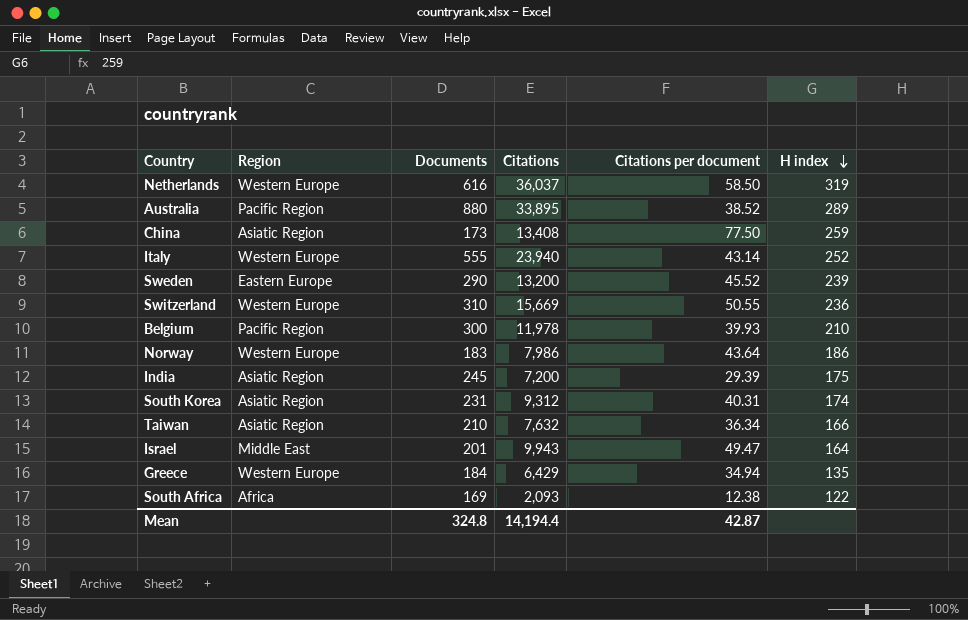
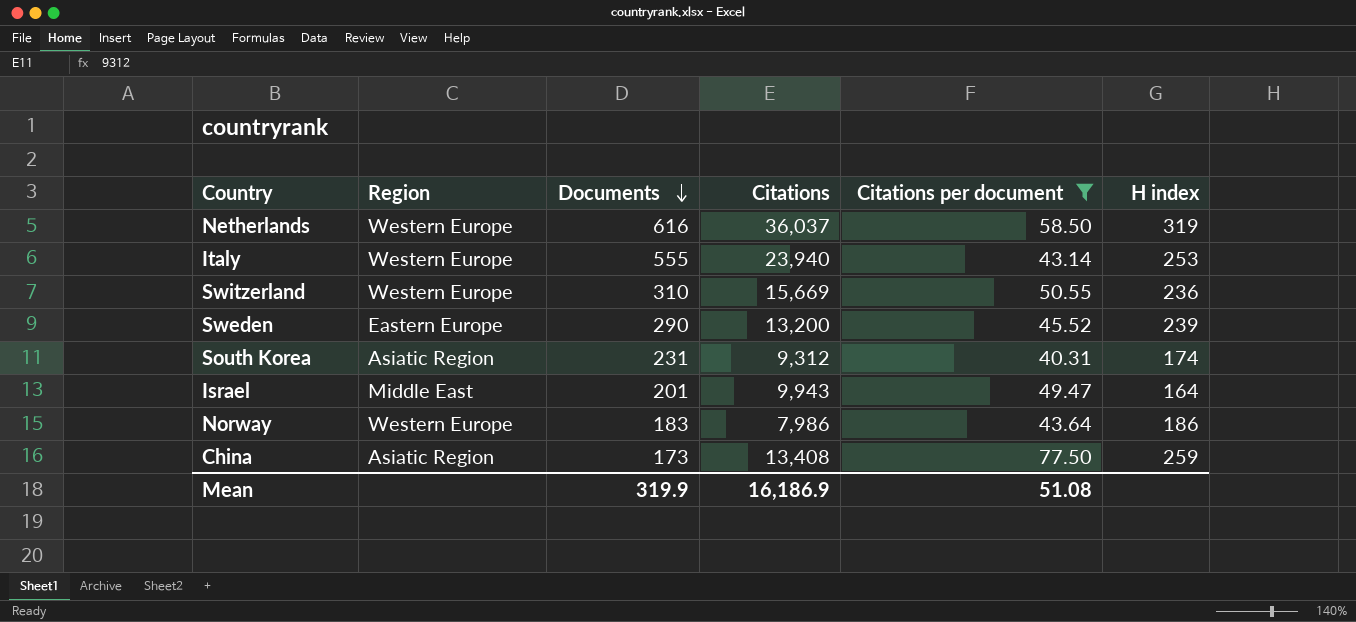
filter: none -> Citations per document >= 40.31
row order: H index descending -> Documents descending
Italy | H index: 252 -> 253
Mean | Documents: 324.8 -> 319.9
Mean | Citations: 14,194.4 -> 16,186.9
Mean | Citations per document: 42.87 -> 51.08

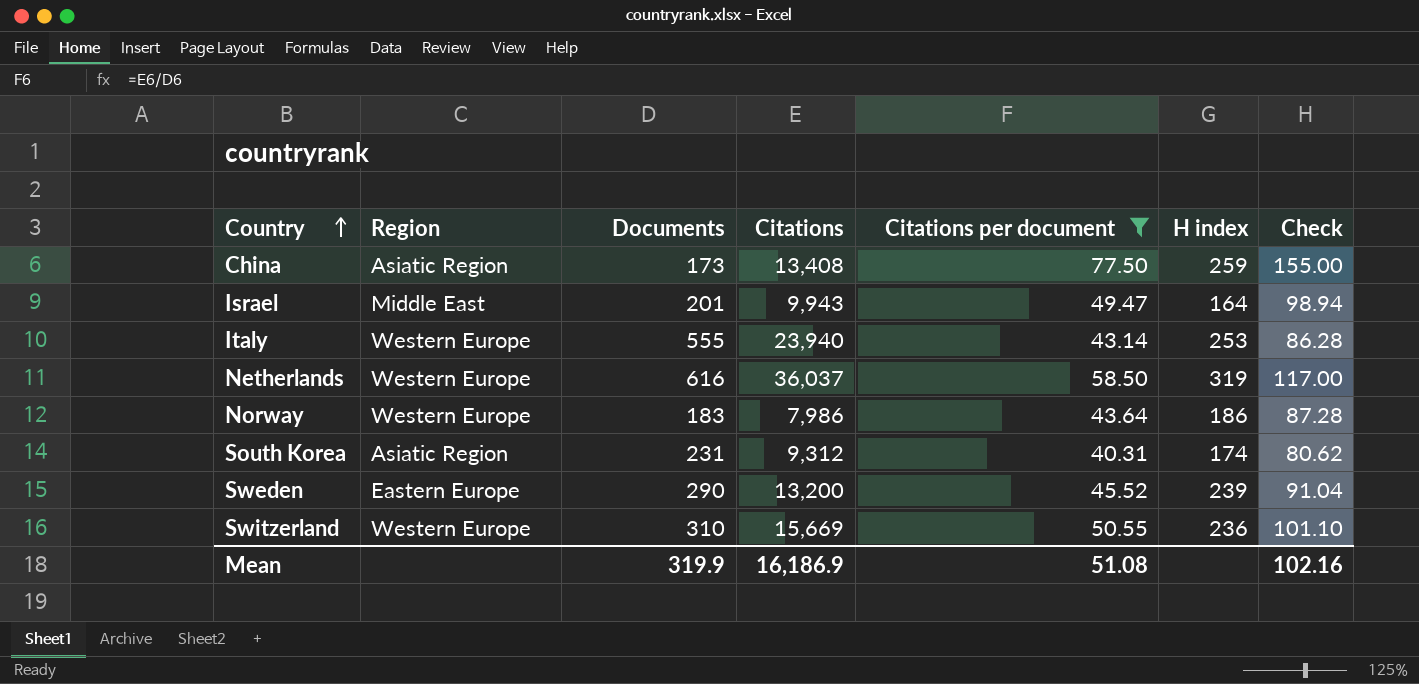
row order: Documents descending -> Country ascending
column Check | formula: none -> [Citations per document] * 2

